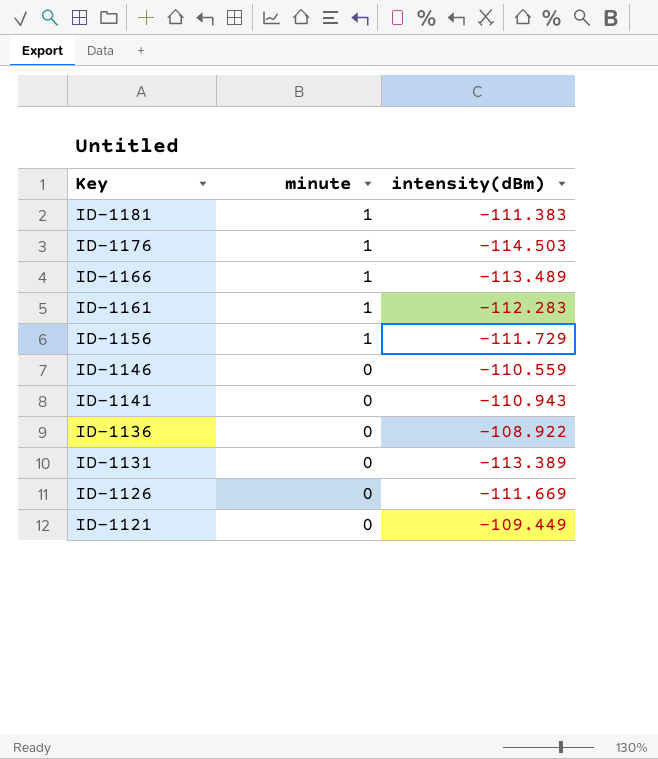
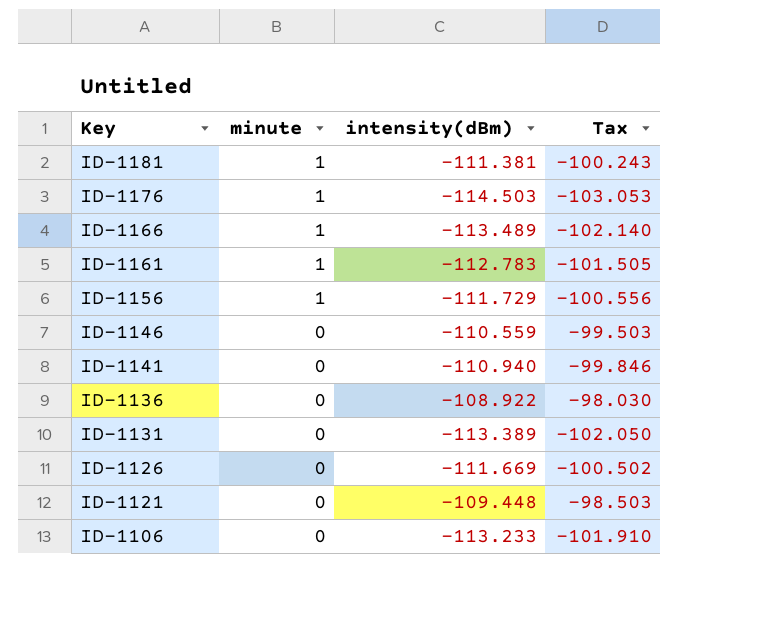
column Tax | formula: none -> [intensity(dBm)] * 0.9
ID-1181 | intensity(dBm): -111.383 -> -111.381
ID-1161 | intensity(dBm): -112.283 -> -112.783
ID-1141 | intensity(dBm): -110.943 -> -110.940
ID-1121 | intensity(dBm): -109.449 -> -109.448
row ID-1106: none -> 0 | -113.233 | -101.910

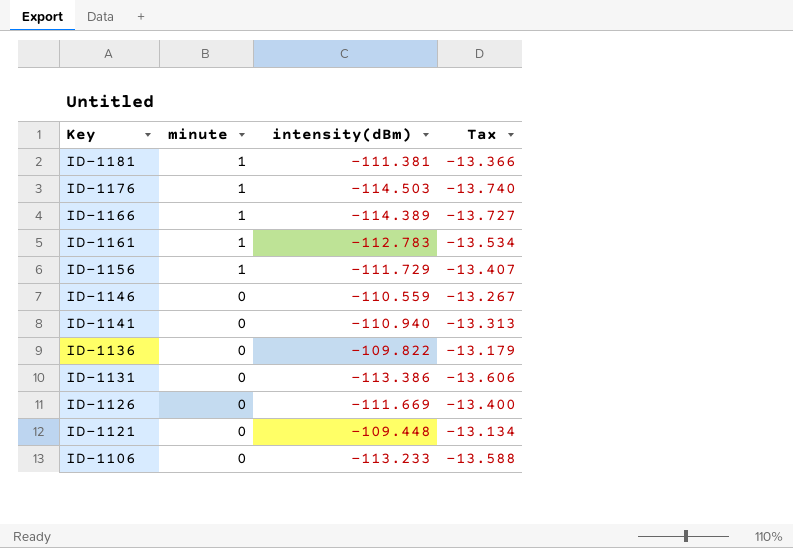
column Tax | formula: [intensity(dBm)] * 0.9 -> [intensity(dBm)] * 0.12
ID-1166 | intensity(dBm): -113.489 -> -114.389
ID-1136 | intensity(dBm): -108.922 -> -109.822
ID-1131 | intensity(dBm): -113.389 -> -113.386

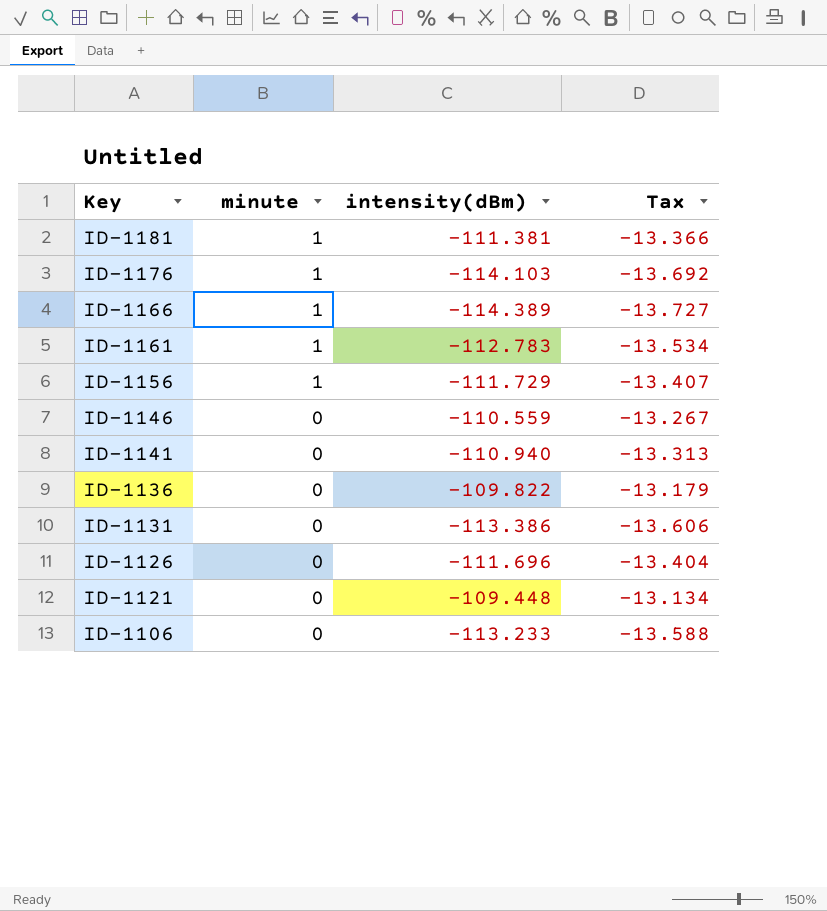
ID-1176 | intensity(dBm): -114.503 -> -114.103
ID-1176 | Tax: -13.740 -> -13.692
ID-1126 | intensity(dBm): -111.669 -> -111.696
ID-1126 | Tax: -13.400 -> -13.404

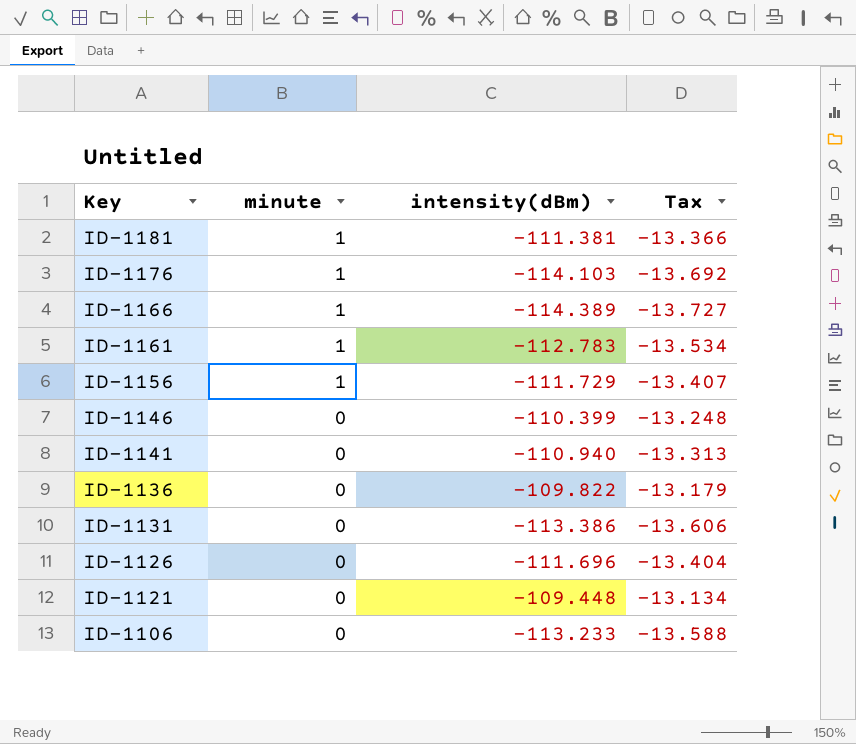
ID-1146 | intensity(dBm): -110.559 -> -110.399
ID-1146 | Tax: -13.267 -> -13.248

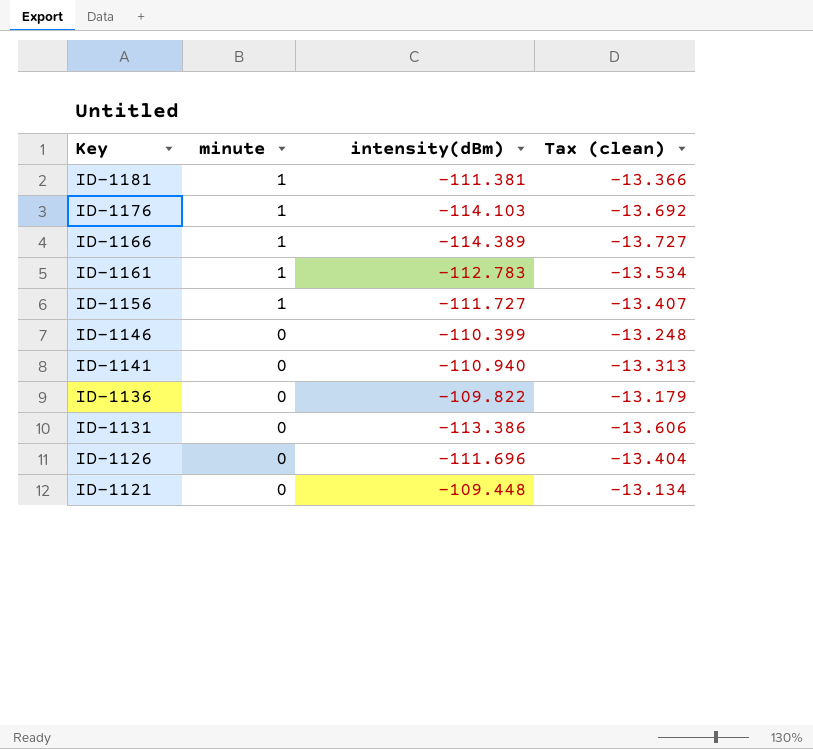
column name: Tax -> Tax (clean)
row ID-1106: 0 | -113.233 | -13.588 -> none
ID-1156 | intensity(dBm): -111.729 -> -111.727

